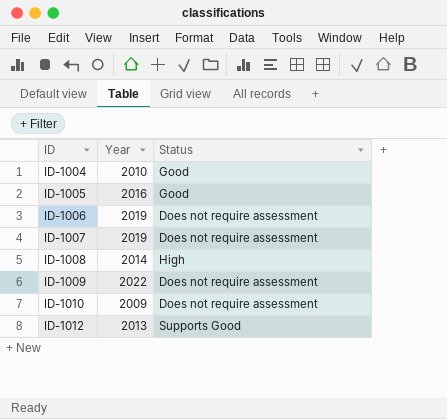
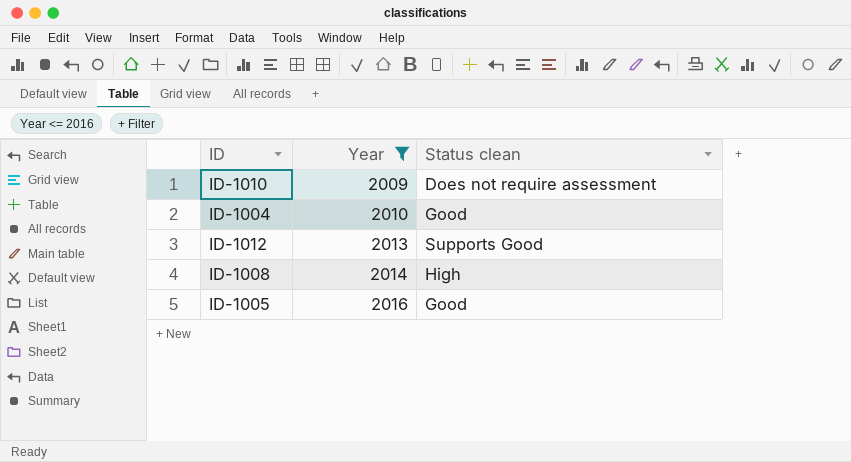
filter: none -> Year <= 2016
row order: ID ascending -> Year ascending
column name: Status -> Status clean

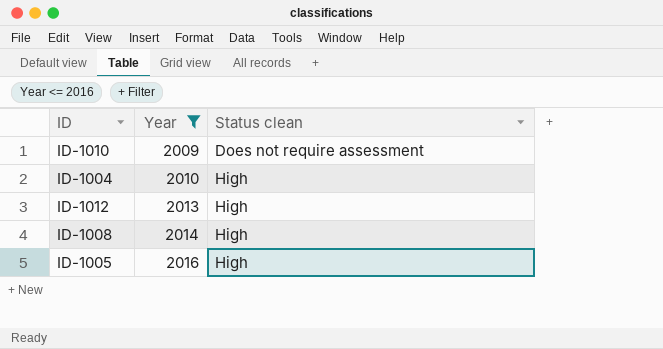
ID-1004 | Status clean: Good -> High
ID-1012 | Status clean: Supports Good -> High
ID-1005 | Status clean: Good -> High

